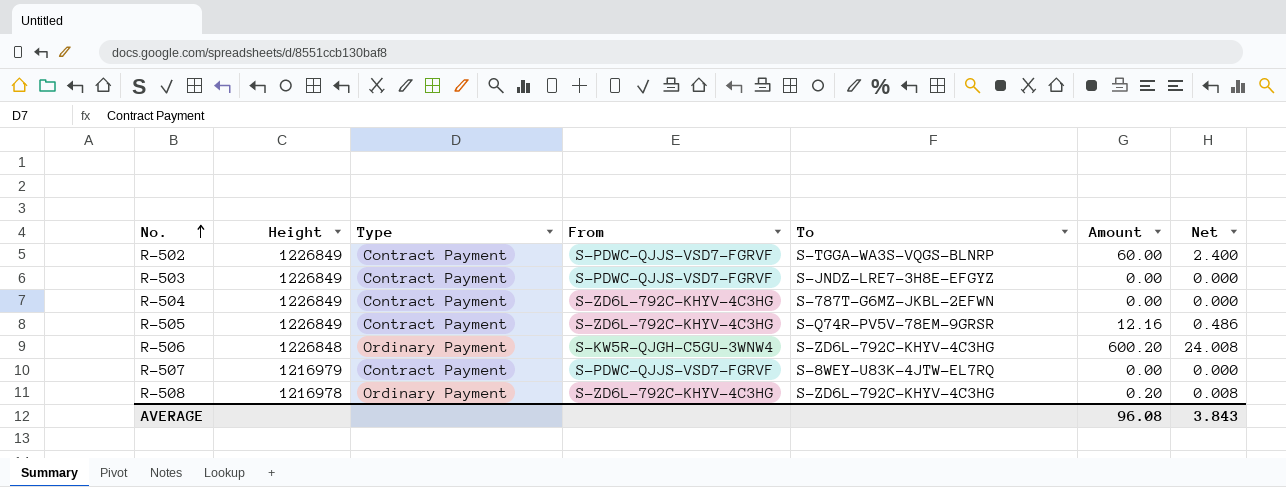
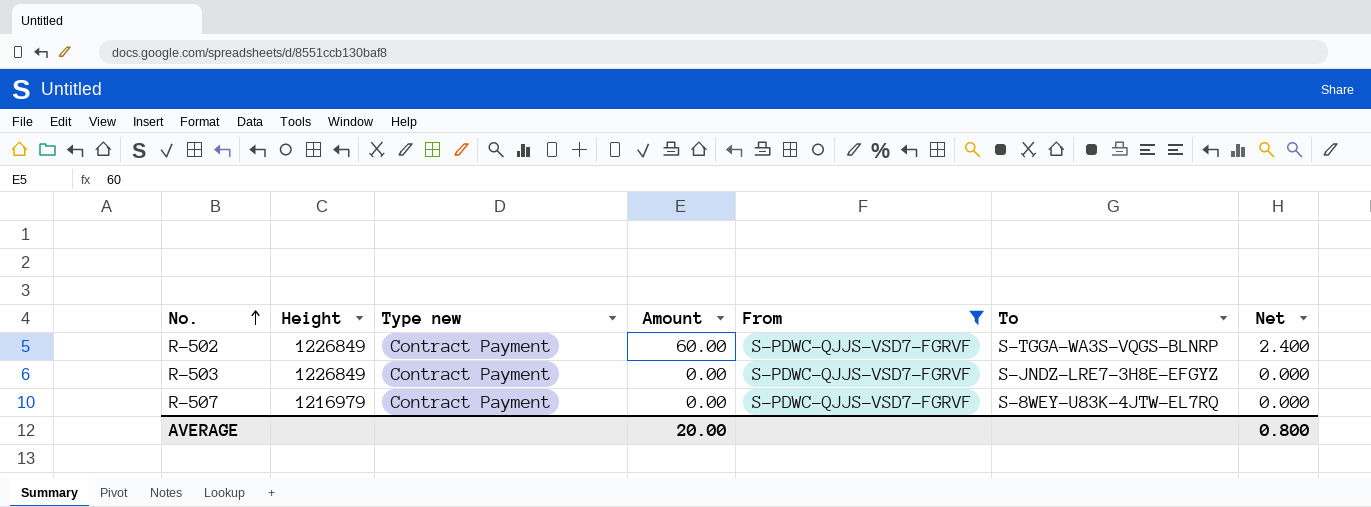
filter: none -> From = S-PDWC-QJJS-VSD7-FGRVF
column name: Type -> Type new
column Amount | position: 6 -> 4
AVERAGE | Amount: 96.08 -> 20.00
AVERAGE | Net: 3.843 -> 0.800

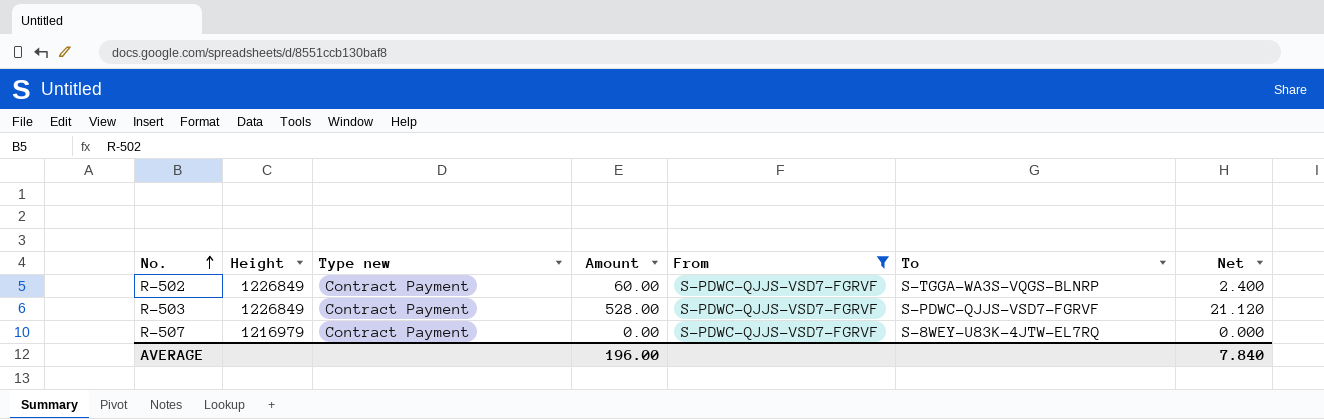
R-503 | Amount: 0.00 -> 528.00
R-503 | To: S-JNDZ-LRE7-3H8E-EFGYZ -> S-PDWC-QJJS-VSD7-FGRVF
R-503 | Net: 0.000 -> 21.120
AVERAGE | Amount: 20.00 -> 196.00
AVERAGE | Net: 0.800 -> 7.840

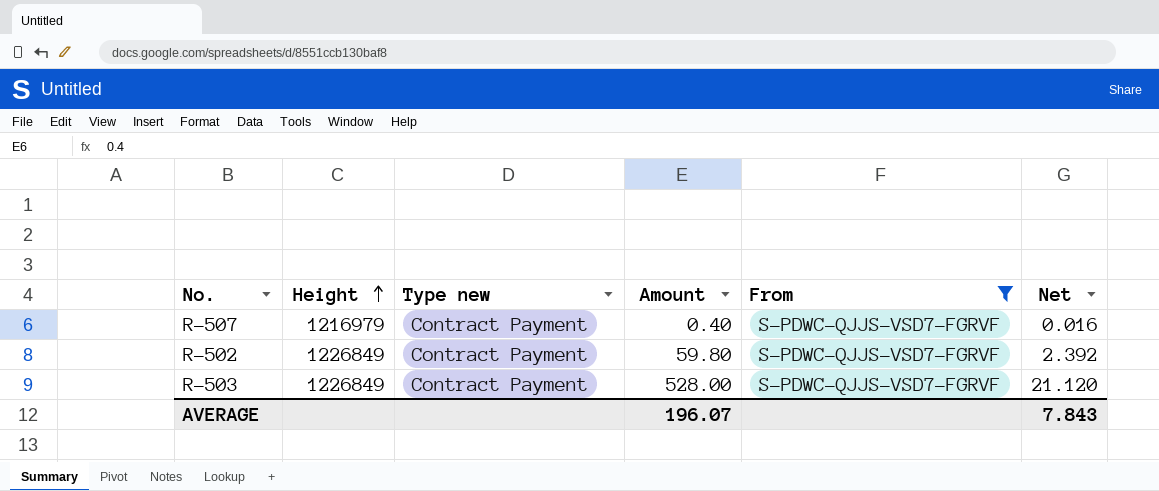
row order: No. ascending -> Height ascending
column To | position: 6 -> none
R-507 | Amount: 0.00 -> 0.40
R-507 | Net: 0.000 -> 0.016
R-502 | Amount: 60.00 -> 59.80
R-502 | Net: 2.400 -> 2.392
AVERAGE | Amount: 196.00 -> 196.07
AVERAGE | Net: 7.840 -> 7.843

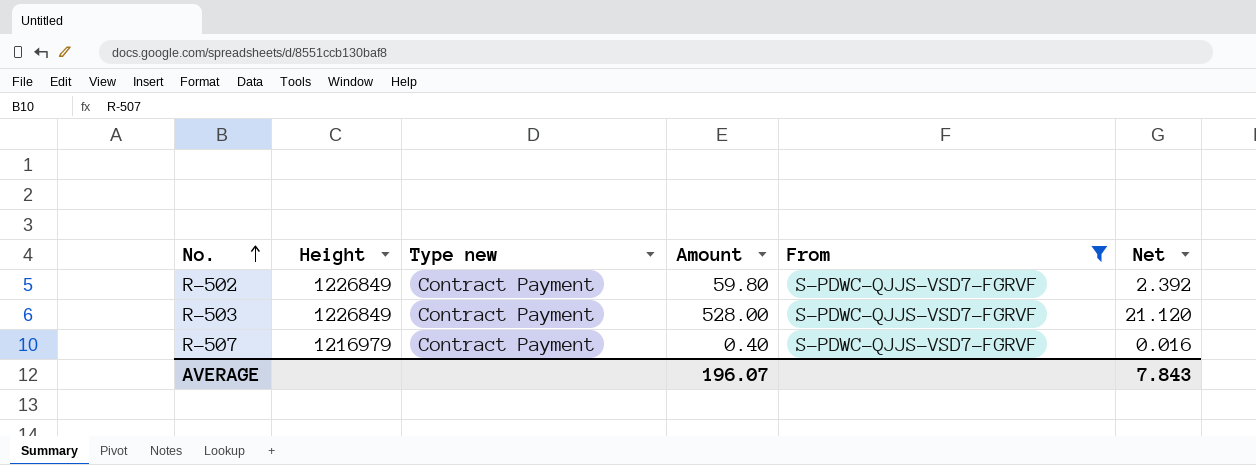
row order: Height ascending -> No. ascending

